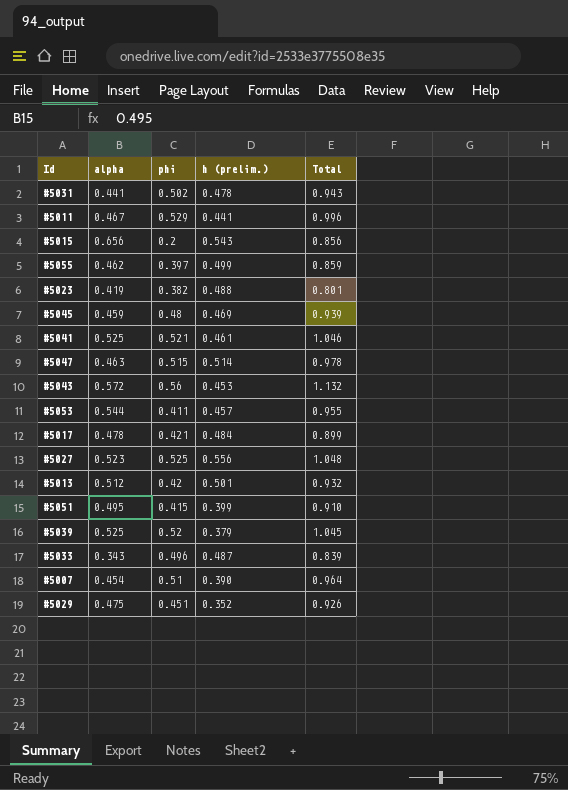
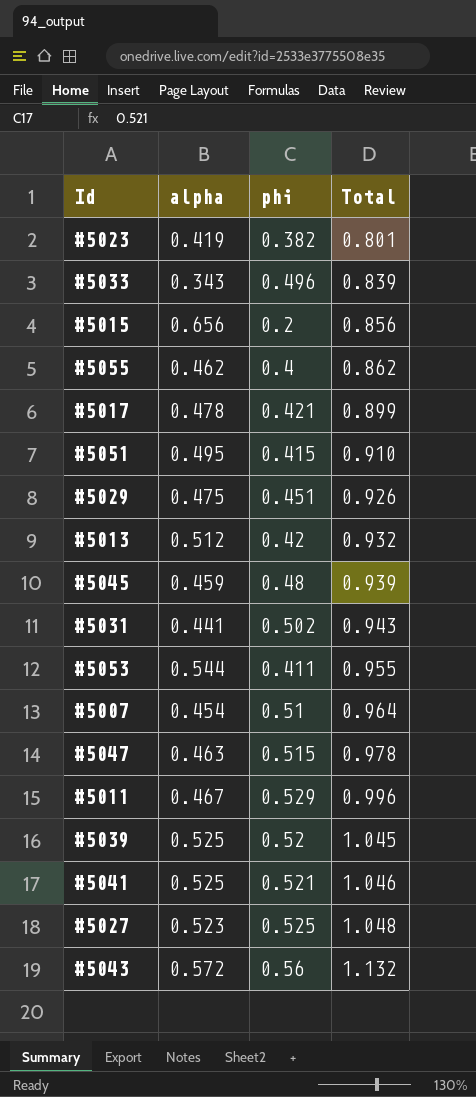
row order: none -> Total ascending
column h (prelim.) | position: 4 -> none
#5055 | phi: 0.397 -> 0.4
#5055 | Total: 0.859 -> 0.862

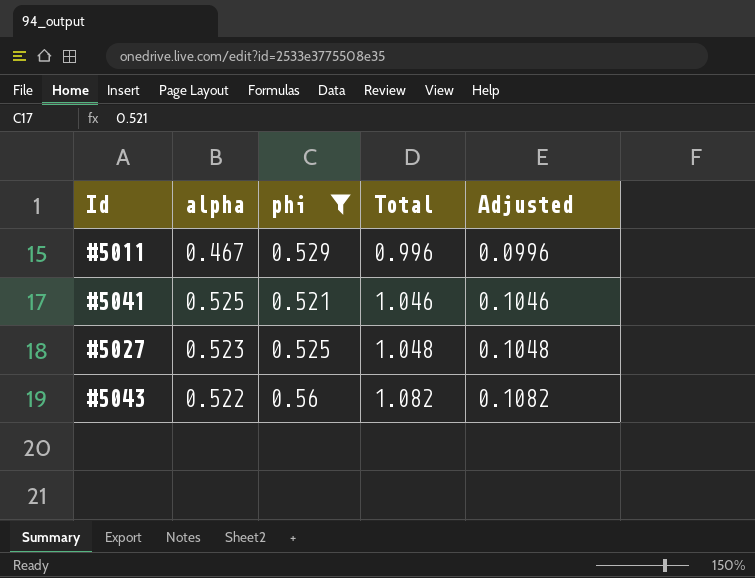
filter: none -> phi >= 0.521
column Adjusted | formula: none -> [Total] * 0.1
#5043 | alpha: 0.572 -> 0.522
#5043 | Total: 1.132 -> 1.082

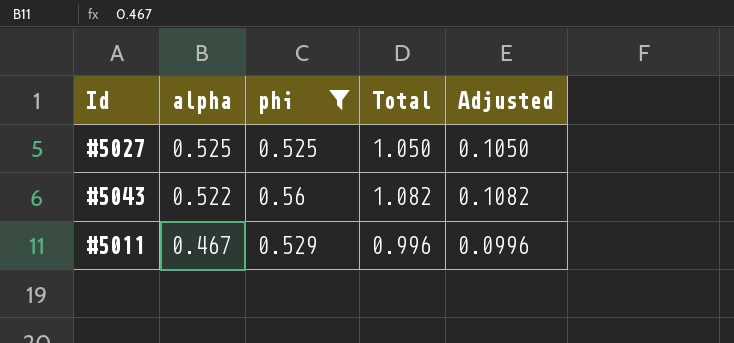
row order: Total ascending -> alpha descending
row #5041: 0.525 | 0.521 | 1.046 | 0.1046 -> none
#5027 | alpha: 0.523 -> 0.525
#5027 | Total: 1.048 -> 1.050
#5027 | Adjusted: 0.1048 -> 0.1050

